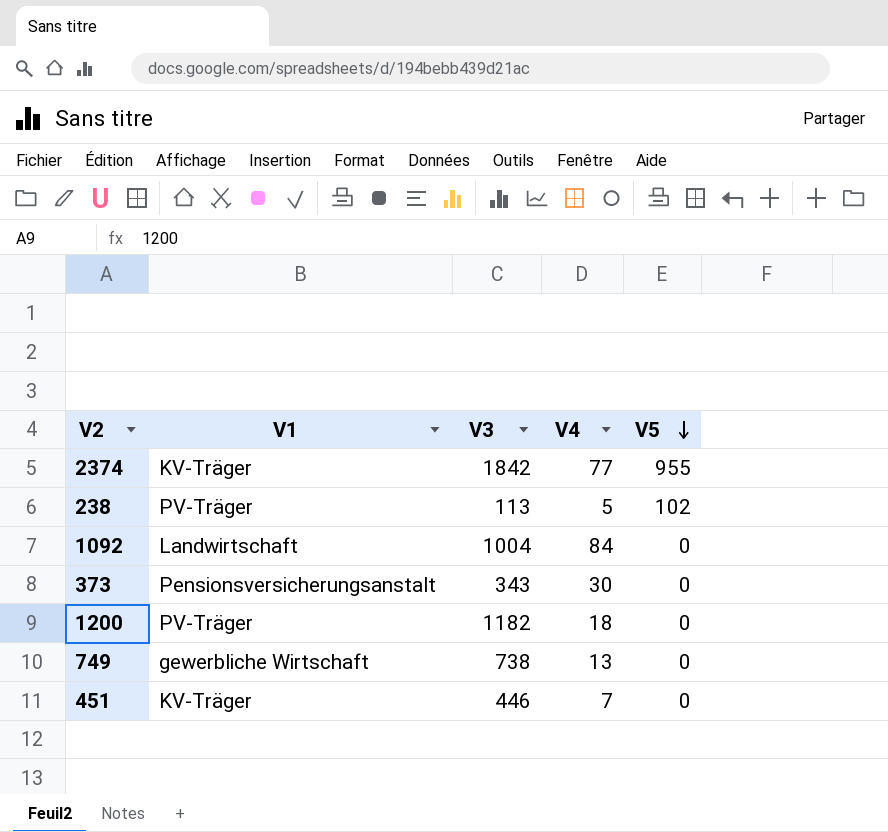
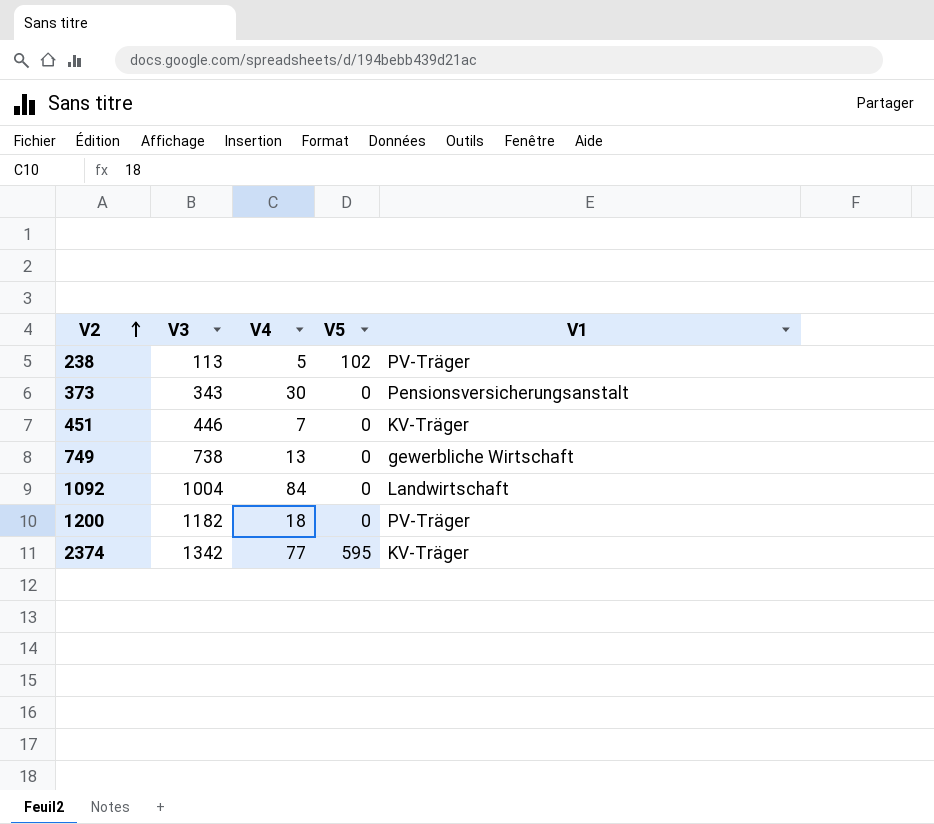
row order: V5 descending -> V2 ascending
column V1 | position: 2 -> 5
2374 | V3: 1842 -> 1342
2374 | V5: 955 -> 595

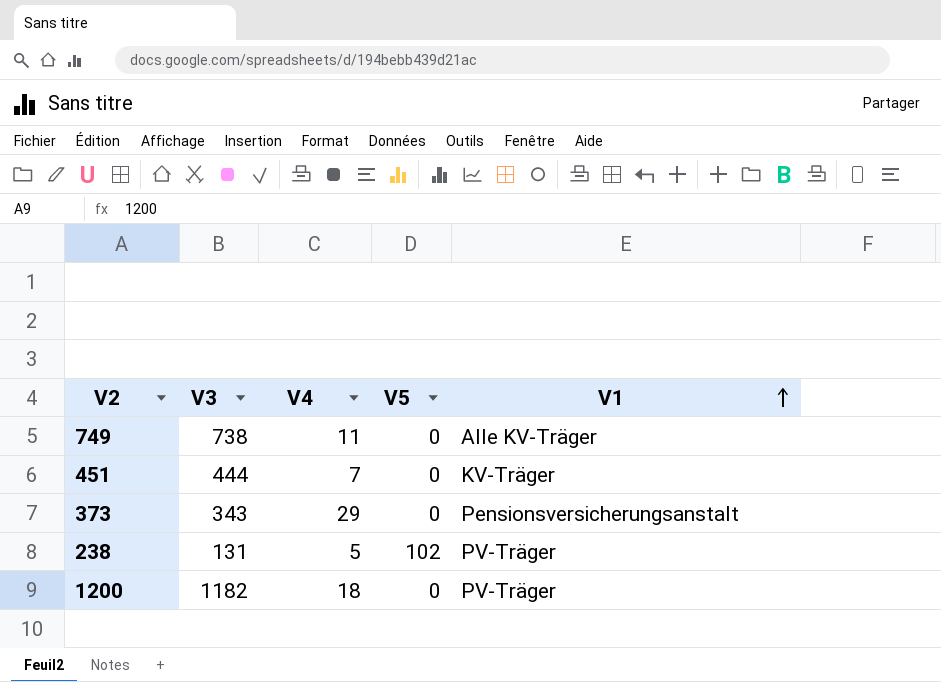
row order: V2 ascending -> V1 ascending
row 1092: 1004 | 84 | 0 | Landwirtschaft -> none
row 2374: 1342 | 77 | 595 | KV-Träger -> none
749 | V4: 13 -> 11
749 | V1: gewerbliche Wirtschaft -> Alle KV-Träger
451 | V3: 446 -> 444
373 | V4: 30 -> 29
238 | V3: 113 -> 131

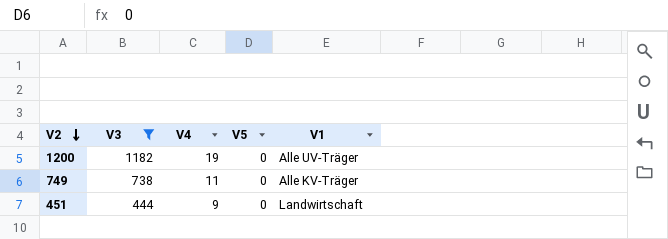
filter: none -> V3 >= 444
row order: V1 ascending -> V2 descending
1200 | V4: 18 -> 19
1200 | V1: PV-Träger -> Alle UV-Träger
451 | V4: 7 -> 9
451 | V1: KV-Träger -> Landwirtschaft

